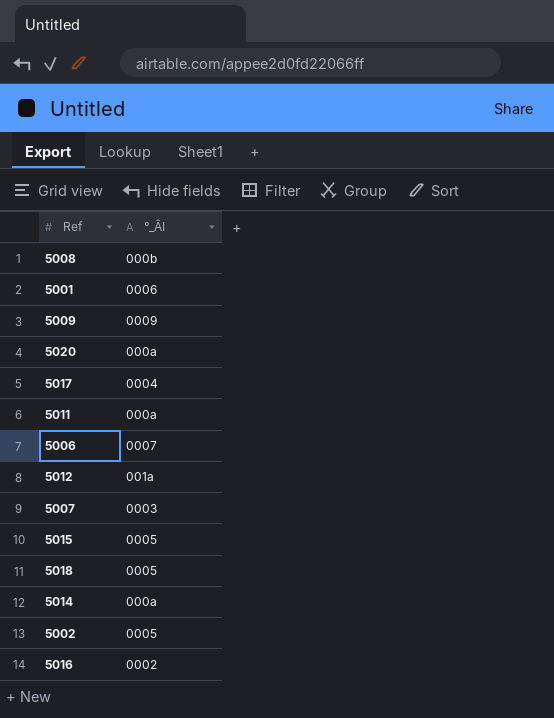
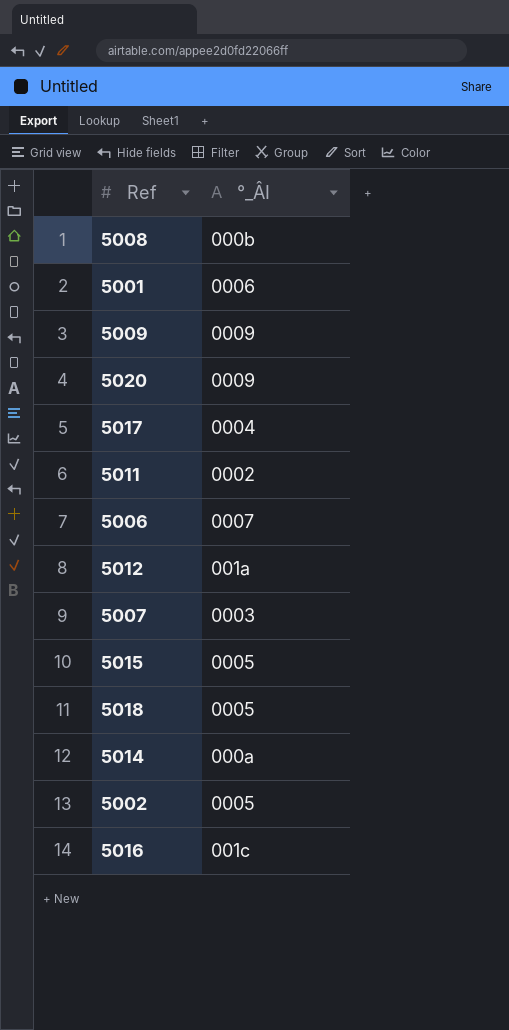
5020 | °_ÂI: 000a -> 0009
5011 | °_ÂI: 000a -> 0002
5016 | °_ÂI: 0002 -> 001c

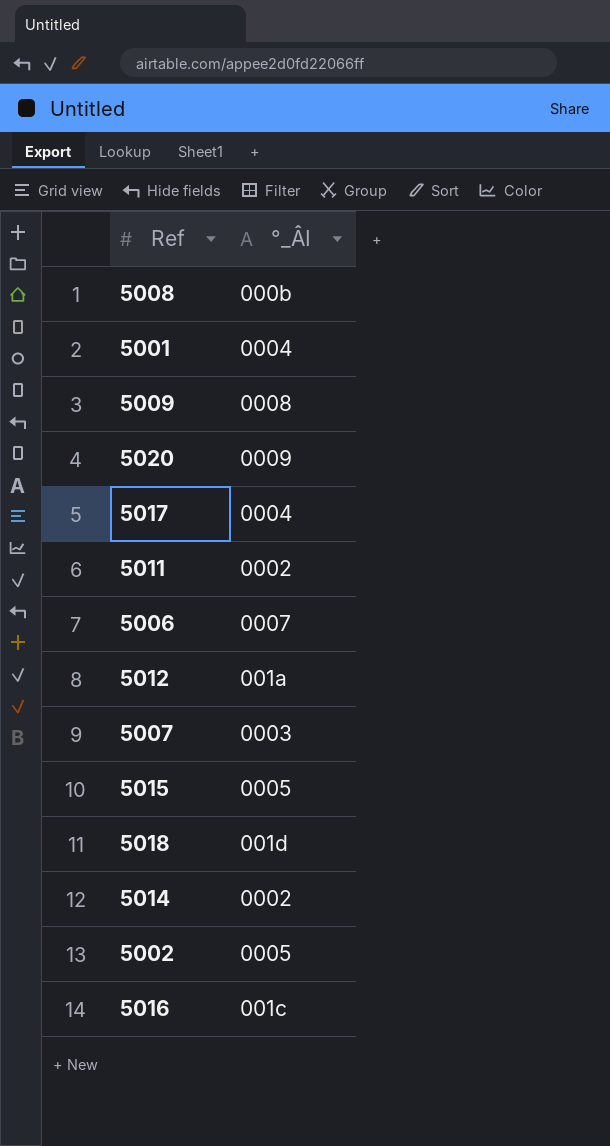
5001 | °_ÂI: 0006 -> 0004
5009 | °_ÂI: 0009 -> 0008
5018 | °_ÂI: 0005 -> 001d
5014 | °_ÂI: 000a -> 0002

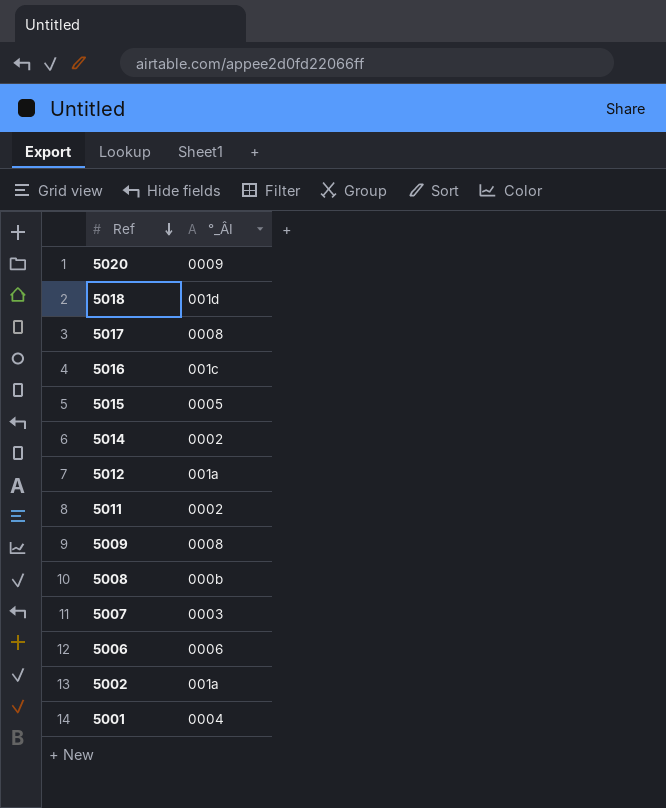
row order: none -> Ref descending
5017 | °_ÂI: 0004 -> 0008
5006 | °_ÂI: 0007 -> 0006
5002 | °_ÂI: 0005 -> 001a

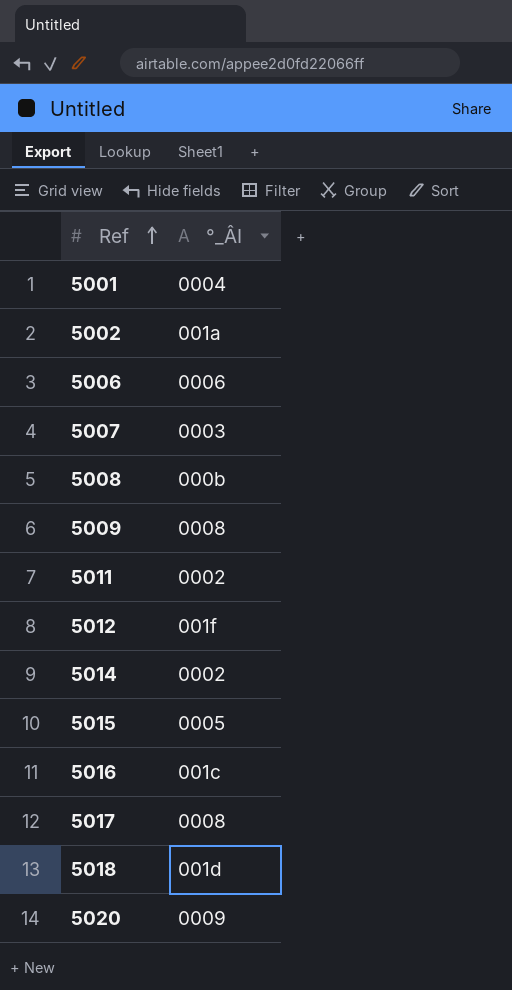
row order: Ref descending -> Ref ascending
5012 | °_ÂI: 001a -> 001f

